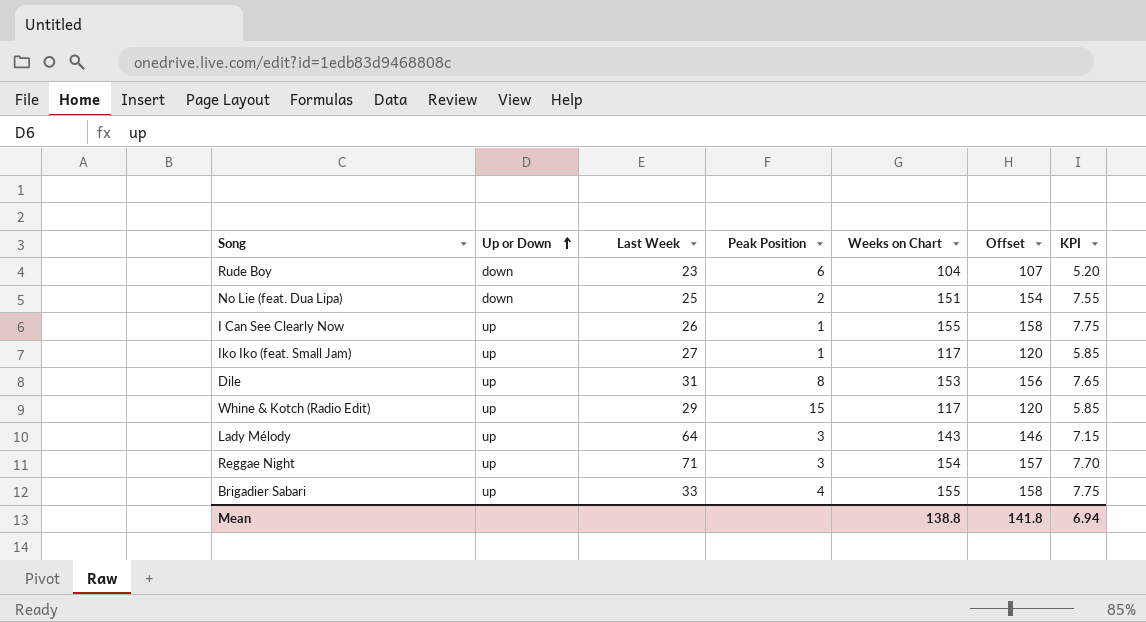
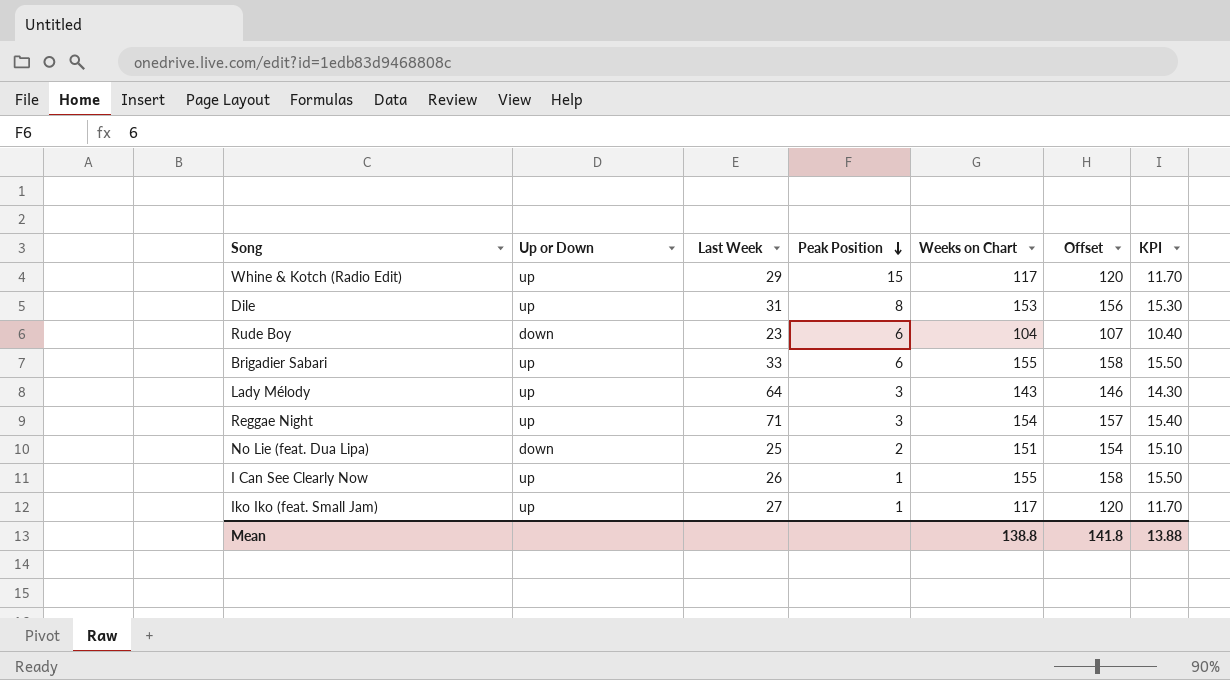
row order: Up or Down ascending -> Peak Position descending
column KPI | formula: [Weeks on Chart] * 0.05 -> [Weeks on Chart] * 0.1
Brigadier Sabari | Peak Position: 4 -> 6
Mean | KPI: 6.94 -> 13.88

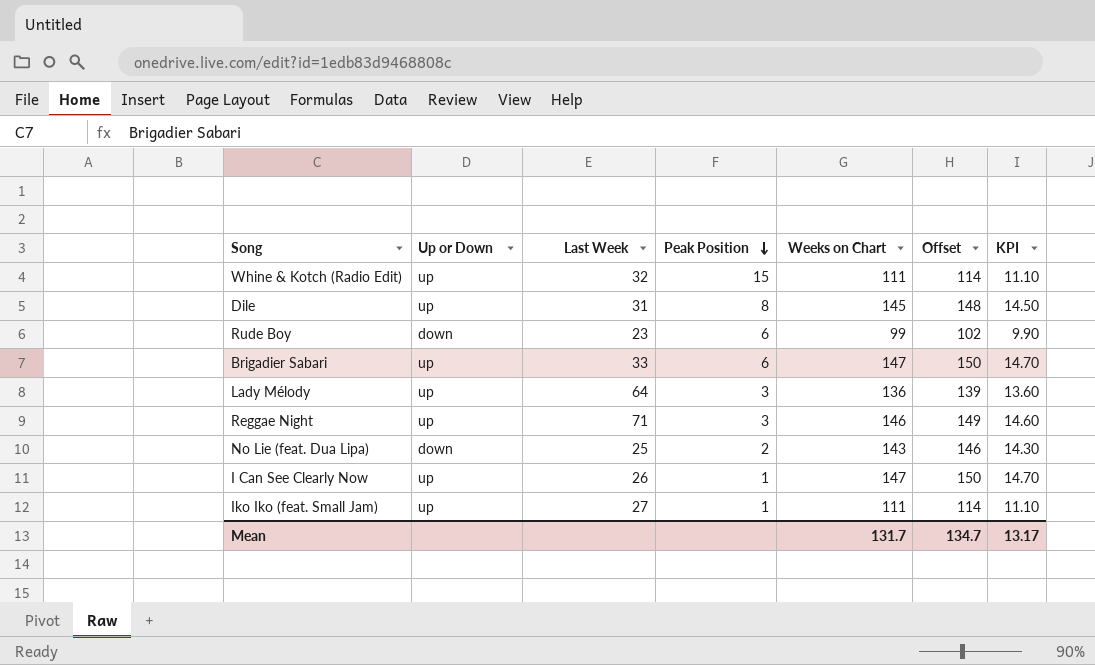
Whine & Kotch (Radio Edit) | Last Week: 29 -> 32
Whine & Kotch (Radio Edit) | Weeks on Chart: 117 -> 111
Whine & Kotch (Radio Edit) | Offset: 120 -> 114
Whine & Kotch (Radio Edit) | KPI: 11.70 -> 11.10
Dile | Weeks on Chart: 153 -> 145
Dile | Offset: 156 -> 148
Dile | KPI: 15.30 -> 14.50
Rude Boy | Weeks on Chart: 104 -> 99
Rude Boy | Offset: 107 -> 102
Rude Boy | KPI: 10.40 -> 9.90
Brigadier Sabari | Weeks on Chart: 155 -> 147
Brigadier Sabari | Offset: 158 -> 150
Brigadier Sabari | KPI: 15.50 -> 14.70
Lady Mélody | Weeks on Chart: 143 -> 136
Lady Mélody | Offset: 146 -> 139
Lady Mélody | KPI: 14.30 -> 13.60
Reggae Night | Weeks on Chart: 154 -> 146
Reggae Night | Offset: 157 -> 149
Reggae Night | KPI: 15.40 -> 14.60
No Lie (feat. Dua Lipa) | Weeks on Chart: 151 -> 143
No Lie (feat. Dua Lipa) | Offset: 154 -> 146
No Lie (feat. Dua Lipa) | KPI: 15.10 -> 14.30
I Can See Clearly Now | Weeks on Chart: 155 -> 147
I Can See Clearly Now | Offset: 158 -> 150
I Can See Clearly Now | KPI: 15.50 -> 14.70
Iko Iko (feat. Small Jam) | Weeks on Chart: 117 -> 111
Iko Iko (feat. Small Jam) | Offset: 120 -> 114
Iko Iko (feat. Small Jam) | KPI: 11.70 -> 11.10
Mean | Weeks on Chart: 138.8 -> 131.7
Mean | Offset: 141.8 -> 134.7
Mean | KPI: 13.88 -> 13.17

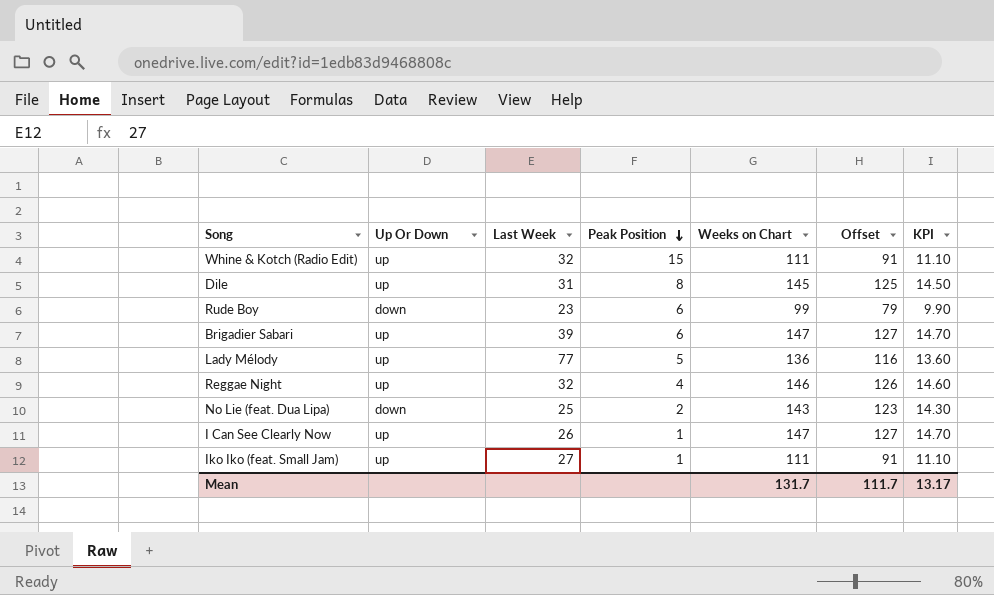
column name: Up or Down -> Up Or Down
column Offset | formula: [Weeks on Chart] + 3 -> [Weeks on Chart] - 20
Brigadier Sabari | Last Week: 33 -> 39
Lady Mélody | Last Week: 64 -> 77
Lady Mélody | Peak Position: 3 -> 5
Reggae Night | Last Week: 71 -> 32
Reggae Night | Peak Position: 3 -> 4
Mean | Offset: 134.7 -> 111.7

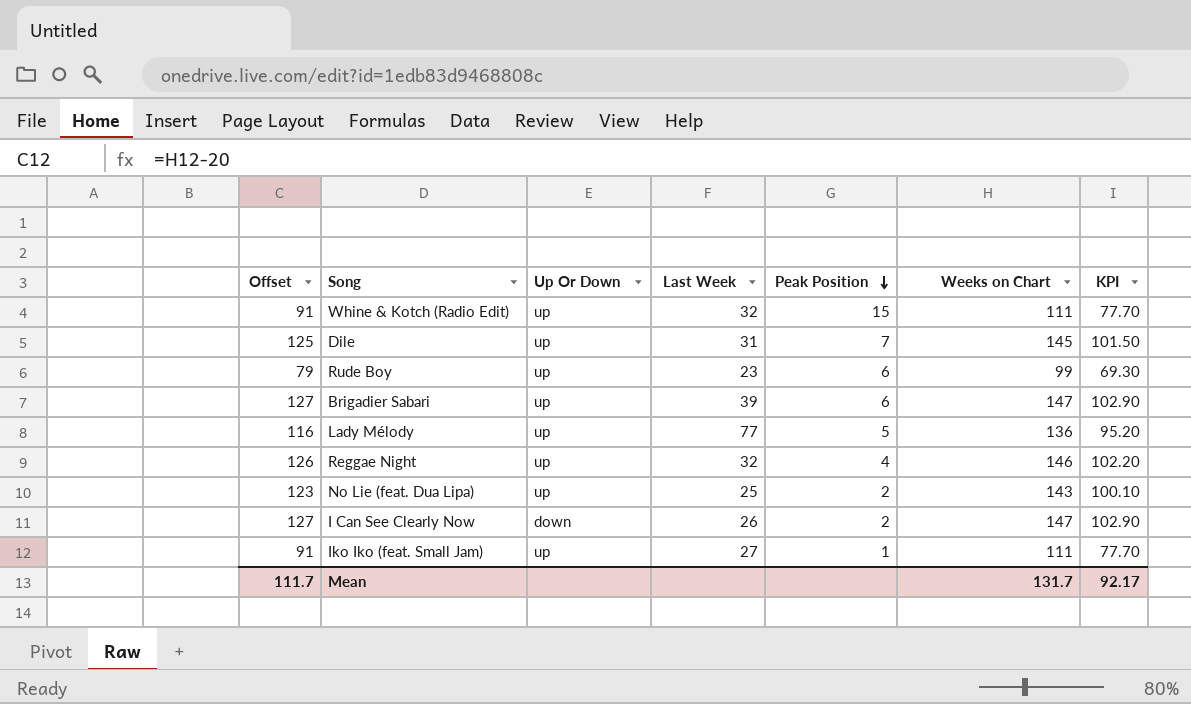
column Offset | position: 6 -> 1
column KPI | formula: [Weeks on Chart] * 0.1 -> [Weeks on Chart] * 0.7
Dile | Peak Position: 8 -> 7
Rude Boy | Up Or Down: down -> up
No Lie (feat. Dua Lipa) | Up Or Down: down -> up
I Can See Clearly Now | Up Or Down: up -> down
I Can See Clearly Now | Peak Position: 1 -> 2
Mean | KPI: 13.17 -> 92.17

